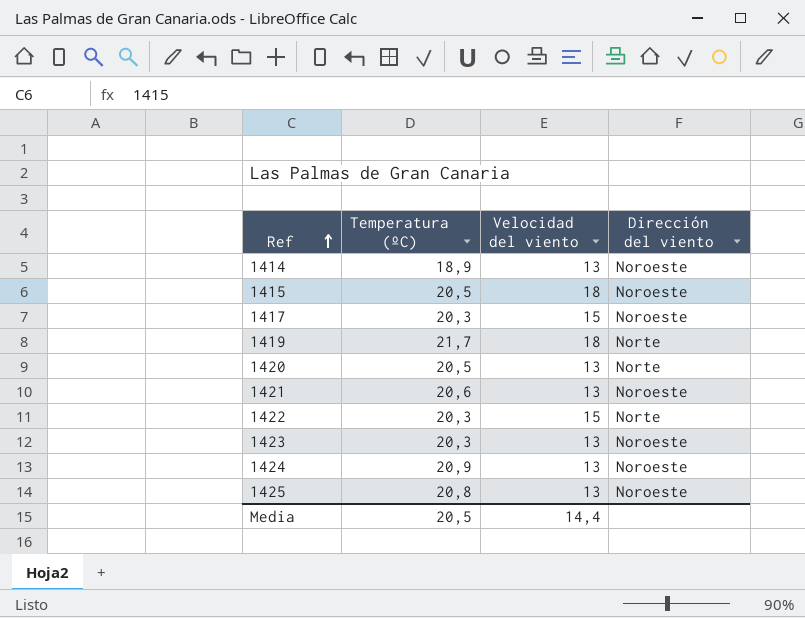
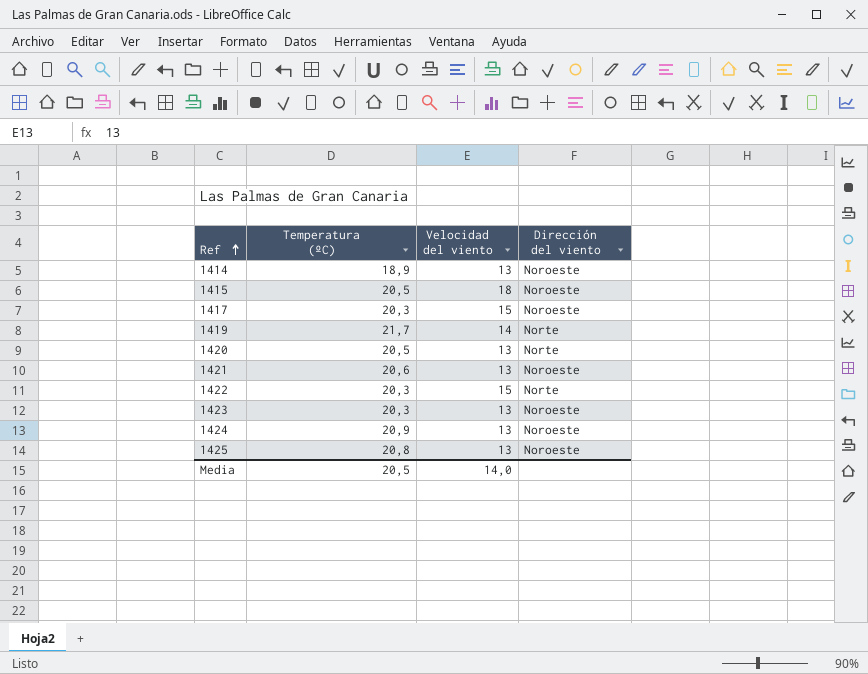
1419 | Velocidad del viento: 18 -> 14
Media | Velocidad del viento: 14,4 -> 14,0

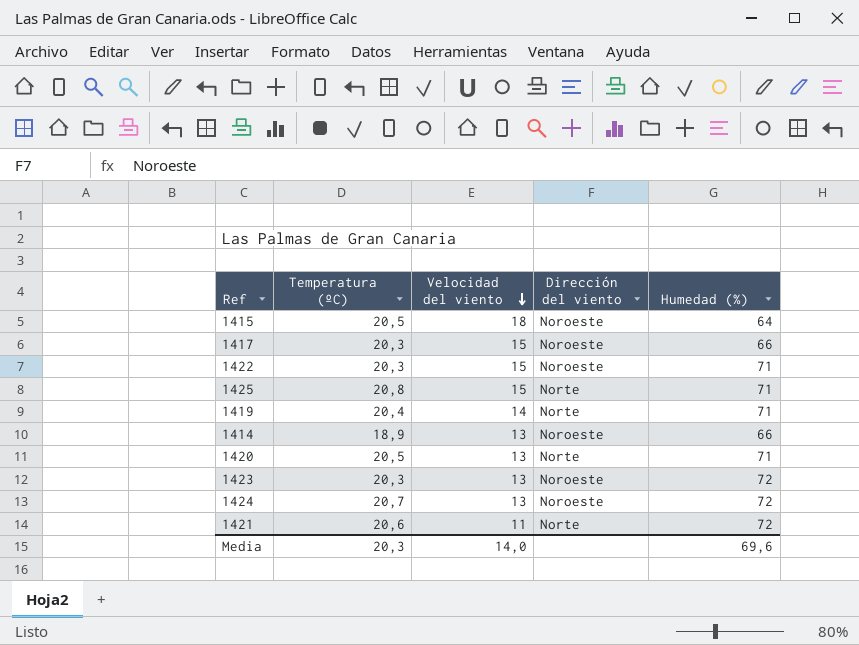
row order: Ref ascending -> Velocidad del viento descending
column Humedad (%) | position: none -> 5
1422 | Dirección del viento: Norte -> Noroeste
1425 | Velocidad del viento: 13 -> 15
1425 | Dirección del viento: Noroeste -> Norte
1419 | Temperatura (ºC): 21,7 -> 20,4
1424 | Temperatura (ºC): 20,9 -> 20,7
1421 | Velocidad del viento: 13 -> 11
1421 | Dirección del viento: Noroeste -> Norte
Media | Temperatura (ºC): 20,5 -> 20,3

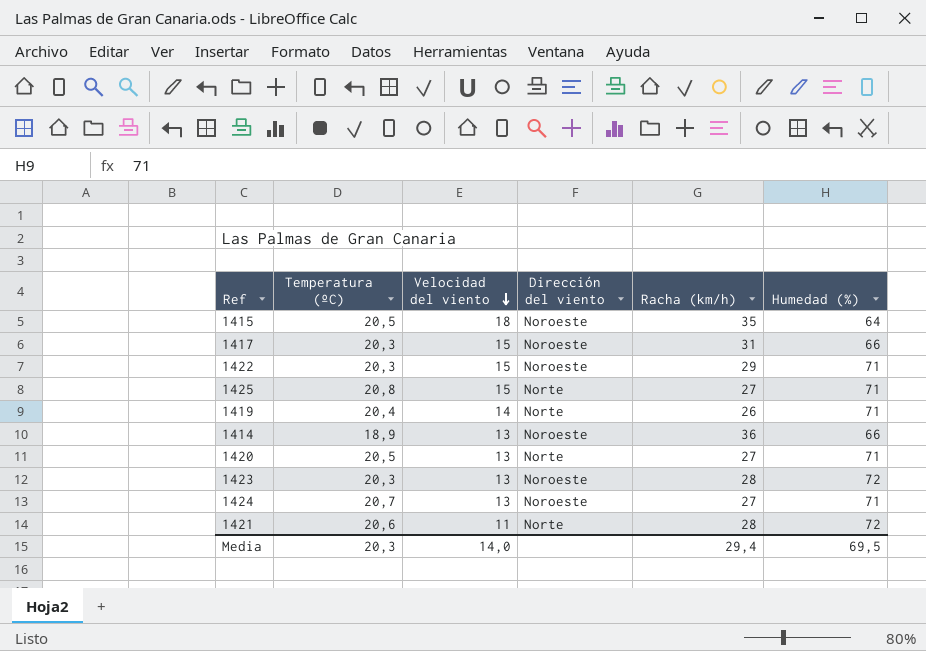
column Racha (km/h) | position: none -> 5
1424 | Humedad (%): 72 -> 71
Media | Humedad (%): 69,6 -> 69,5

